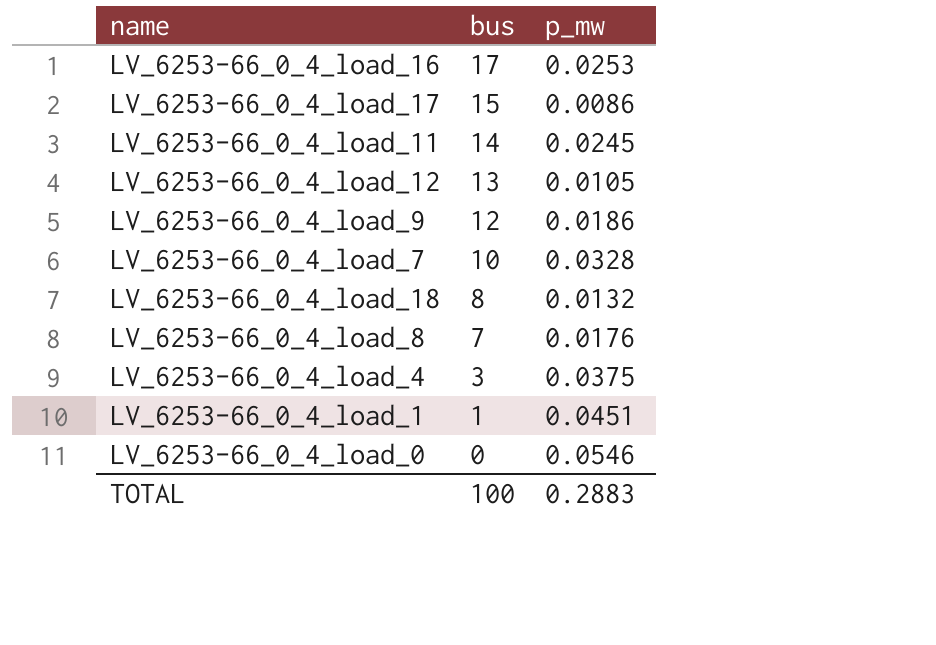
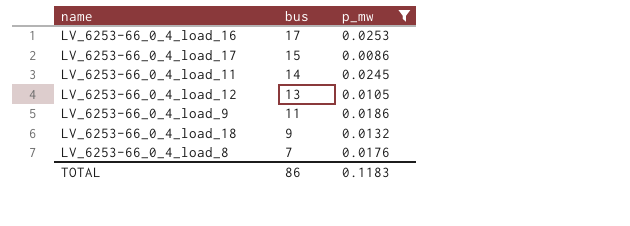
filter: none -> p_mw <= 0.0253
LV_6253-66_0_4_load_9 | bus: 12 -> 11
LV_6253-66_0_4_load_18 | bus: 8 -> 9
TOTAL | bus: 100 -> 86
TOTAL | p_mw: 0.2883 -> 0.1183

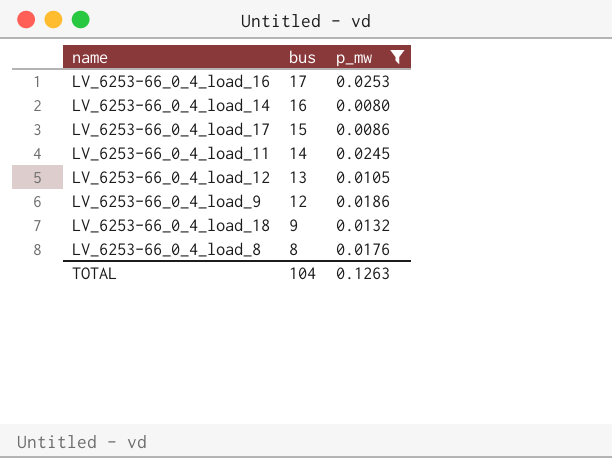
row LV_6253-66_0_4_load_14: none -> 16 | 0.0080
LV_6253-66_0_4_load_9 | bus: 11 -> 12
LV_6253-66_0_4_load_8 | bus: 7 -> 8
TOTAL | bus: 86 -> 104
TOTAL | p_mw: 0.1183 -> 0.1263

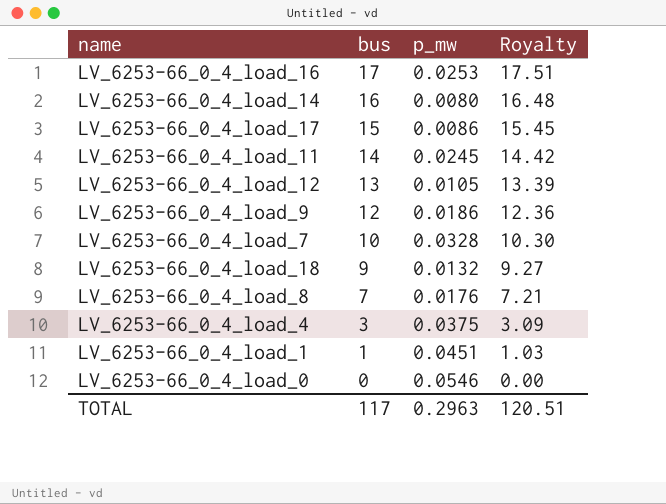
filter: p_mw <= 0.0253 -> none
column Royalty | formula: none -> [bus] * 1.03
LV_6253-66_0_4_load_8 | bus: 8 -> 7
TOTAL | bus: 104 -> 117
TOTAL | p_mw: 0.1263 -> 0.2963

